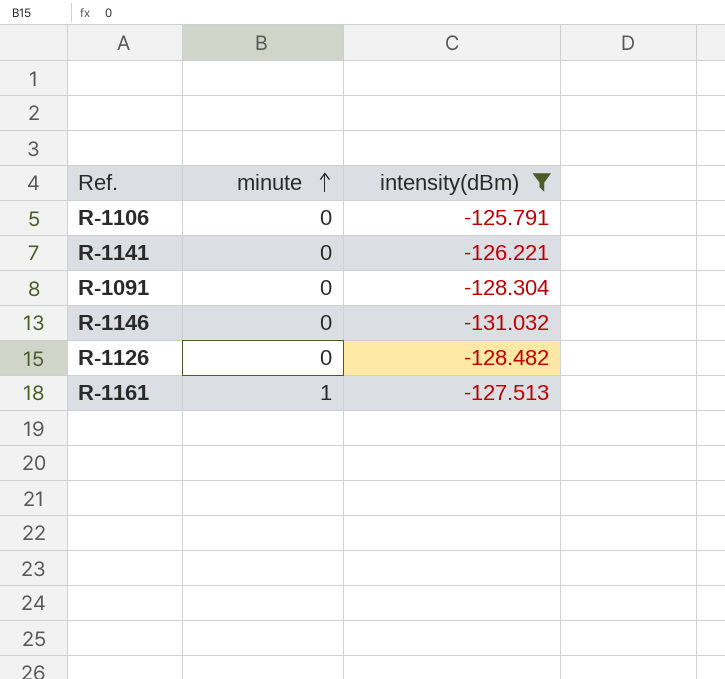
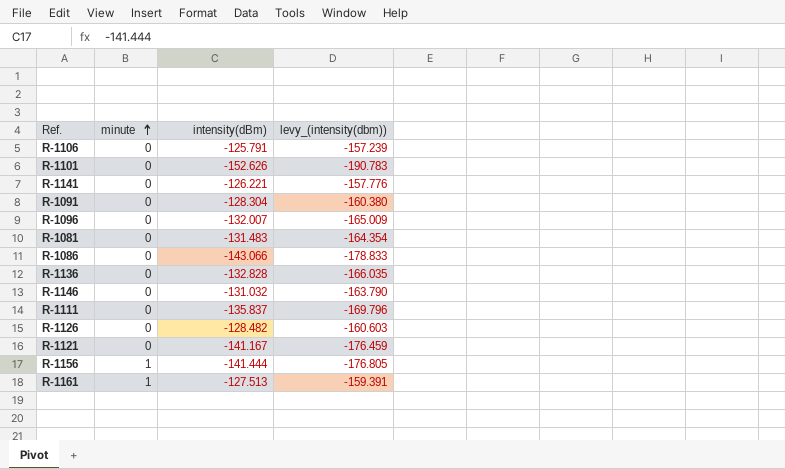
filter: intensity(dBm) >= -131.032 -> none
column levy_(intensity(dbm)) | formula: none -> [intensity(dBm)] * 1.25

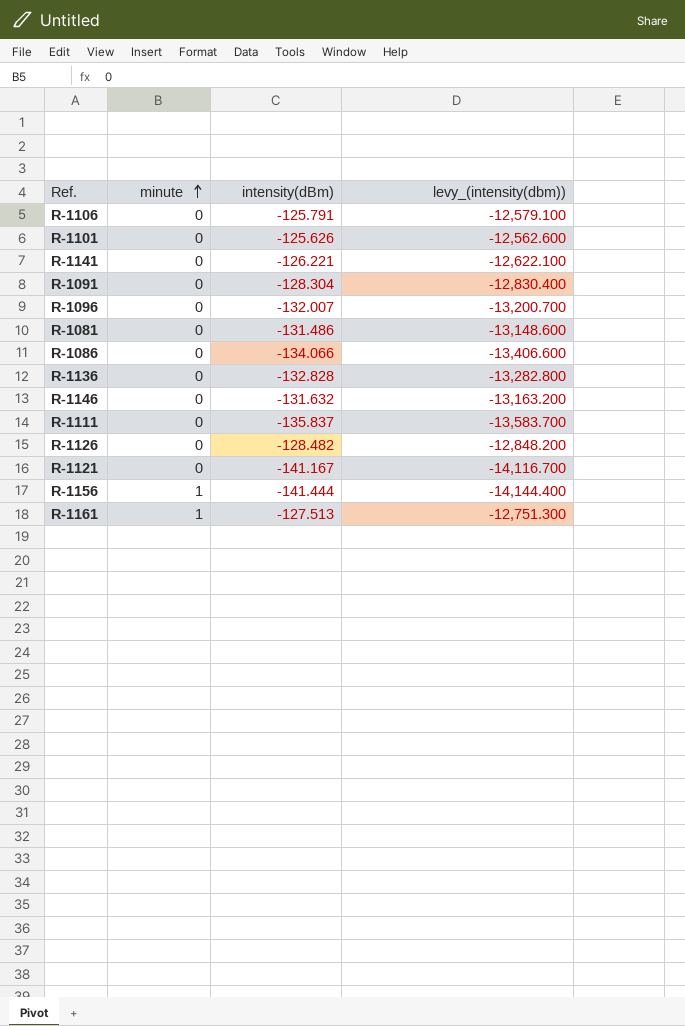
column levy_(intensity(dbm)) | formula: [intensity(dBm)] * 1.25 -> [intensity(dBm)] * 100
R-1101 | intensity(dBm): -152.626 -> -125.626
R-1081 | intensity(dBm): -131.483 -> -131.486
R-1086 | intensity(dBm): -143.066 -> -134.066
R-1146 | intensity(dBm): -131.032 -> -131.632

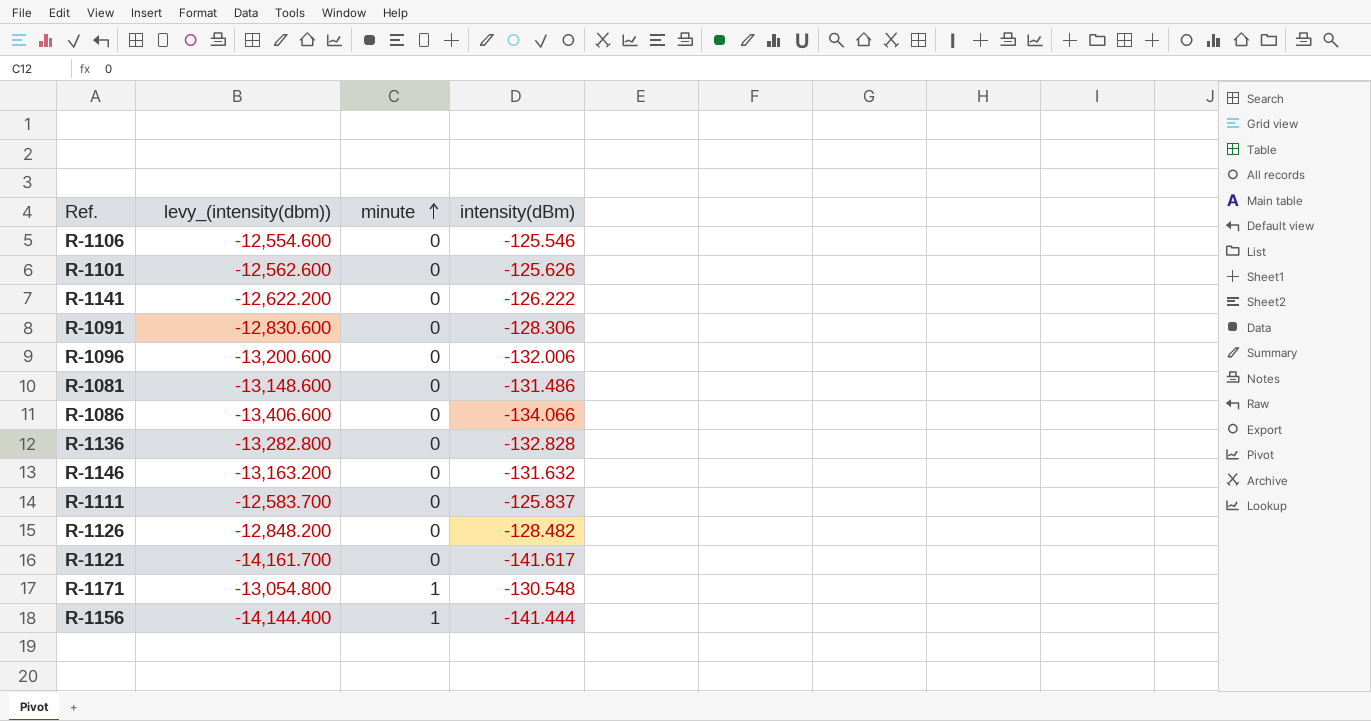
column levy_(intensity(dbm)) | position: 4 -> 2
row R-1161: 1 | -127.513 | -12,751.300 -> none
R-1106 | levy_(intensity(dbm)): -12,579.100 -> -12,554.600
R-1106 | intensity(dBm): -125.791 -> -125.546
R-1141 | levy_(intensity(dbm)): -12,622.100 -> -12,622.200
R-1141 | intensity(dBm): -126.221 -> -126.222
R-1091 | levy_(intensity(dbm)): -12,830.400 -> -12,830.600
R-1091 | intensity(dBm): -128.304 -> -128.306
R-1096 | levy_(intensity(dbm)): -13,200.700 -> -13,200.600
R-1096 | intensity(dBm): -132.007 -> -132.006
R-1111 | levy_(intensity(dbm)): -13,583.700 -> -12,583.700
R-1111 | intensity(dBm): -135.837 -> -125.837
R-1121 | levy_(intensity(dbm)): -14,116.700 -> -14,161.700
R-1121 | intensity(dBm): -141.167 -> -141.617
row R-1171: none -> -13,054.800 | 1 | -130.548

